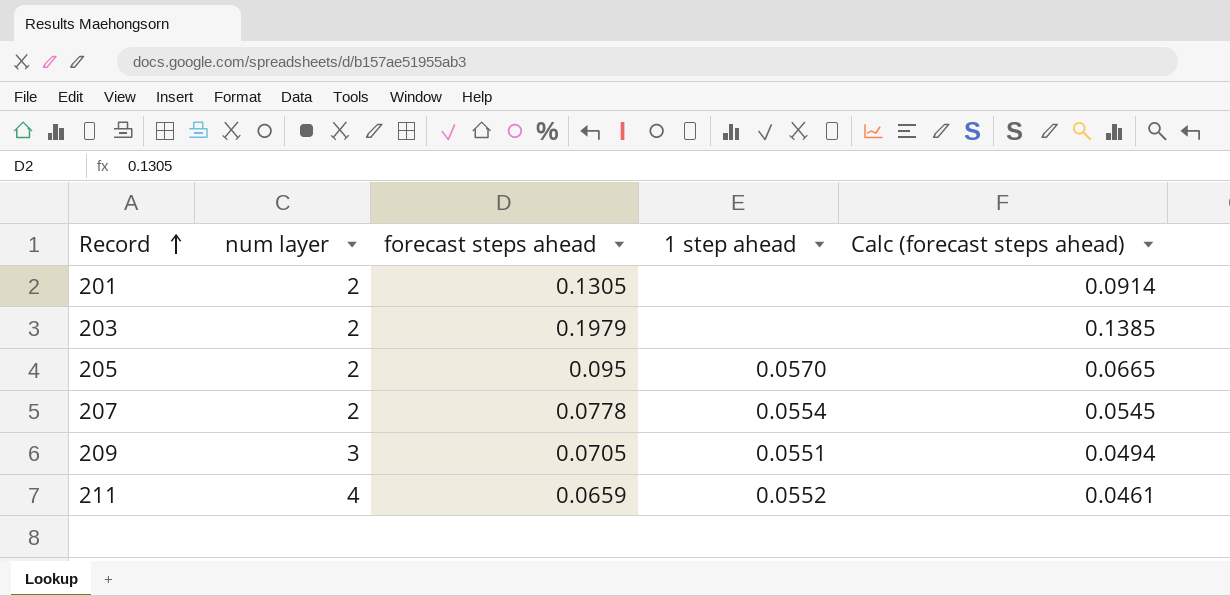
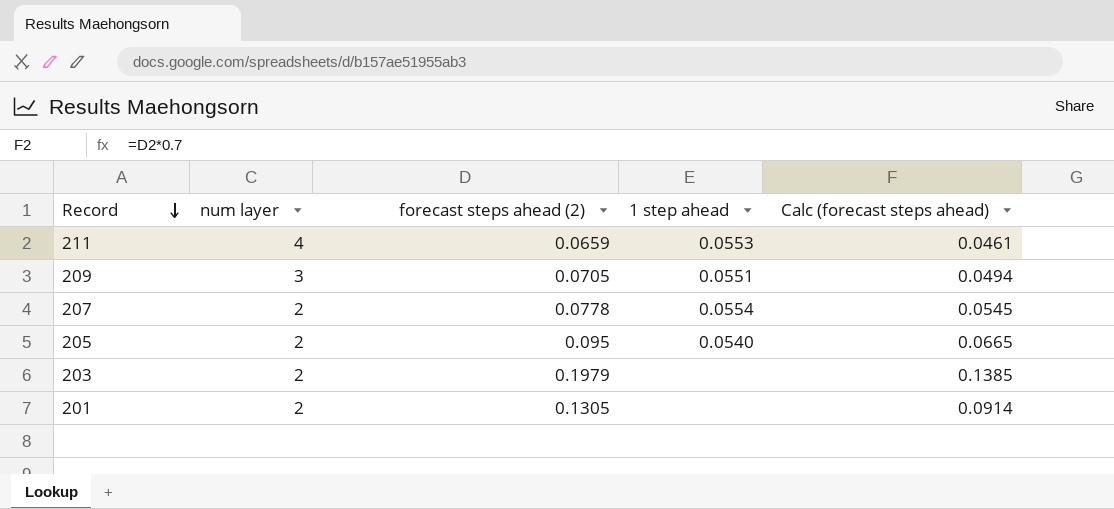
row order: Record ascending -> Record descending
column name: forecast steps ahead -> forecast steps ahead (2)
211 | 1 step ahead: 0.0552 -> 0.0553
205 | 1 step ahead: 0.0570 -> 0.0540

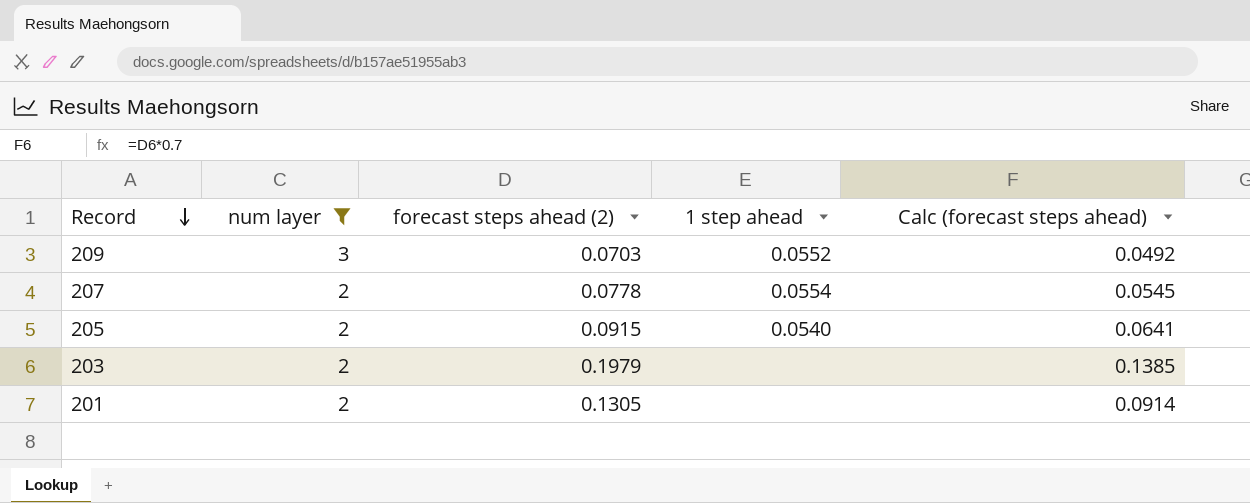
filter: none -> num layer != 4
209 | forecast steps ahead (2): 0.0705 -> 0.0703
209 | 1 step ahead: 0.0551 -> 0.0552
209 | Calc (forecast steps ahead): 0.0494 -> 0.0492
205 | forecast steps ahead (2): 0.095 -> 0.0915
205 | Calc (forecast steps ahead): 0.0665 -> 0.0641

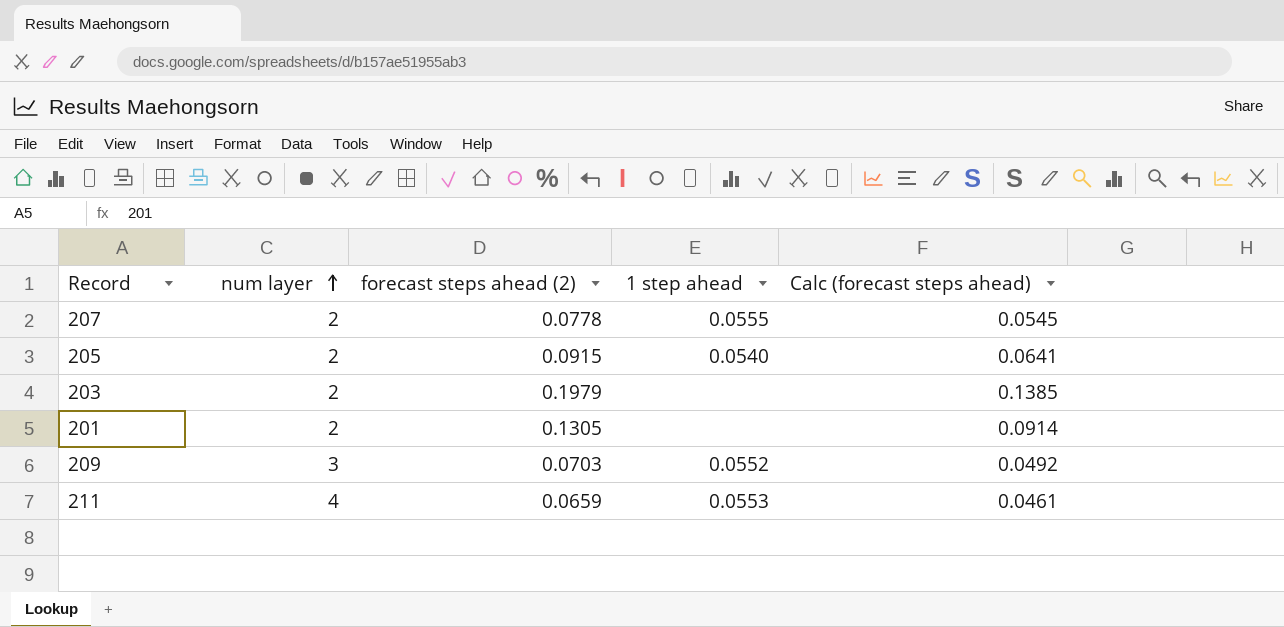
filter: num layer != 4 -> none
row order: Record descending -> num layer ascending
207 | 1 step ahead: 0.0554 -> 0.0555

